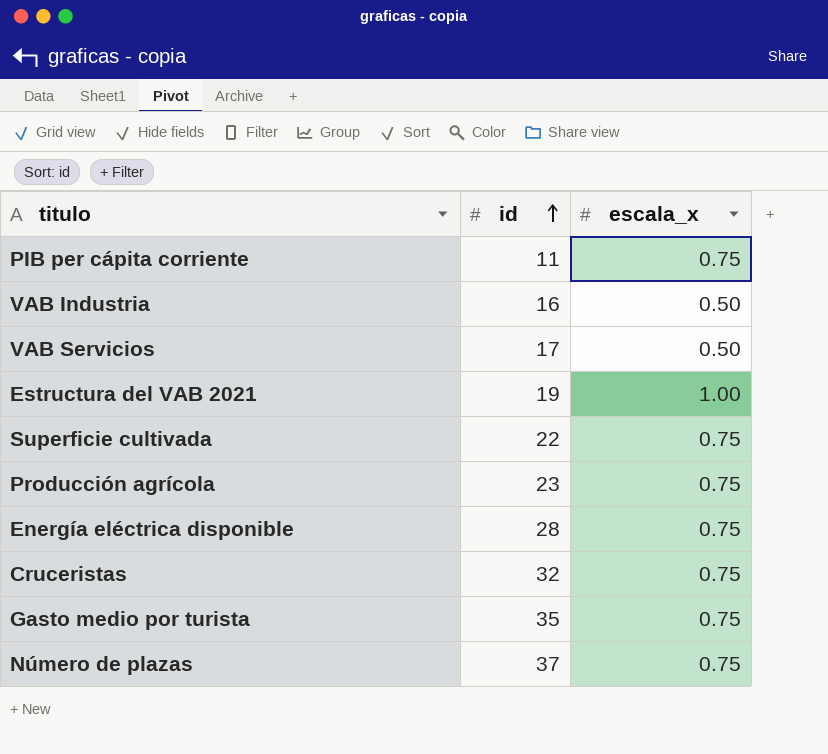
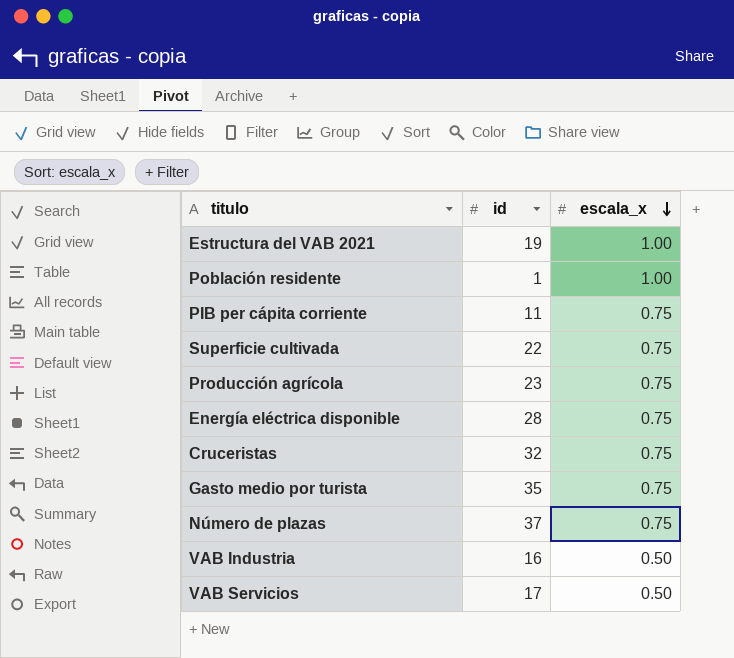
row order: id ascending -> escala_x descending
row Población residente: none -> 1 | 1.00

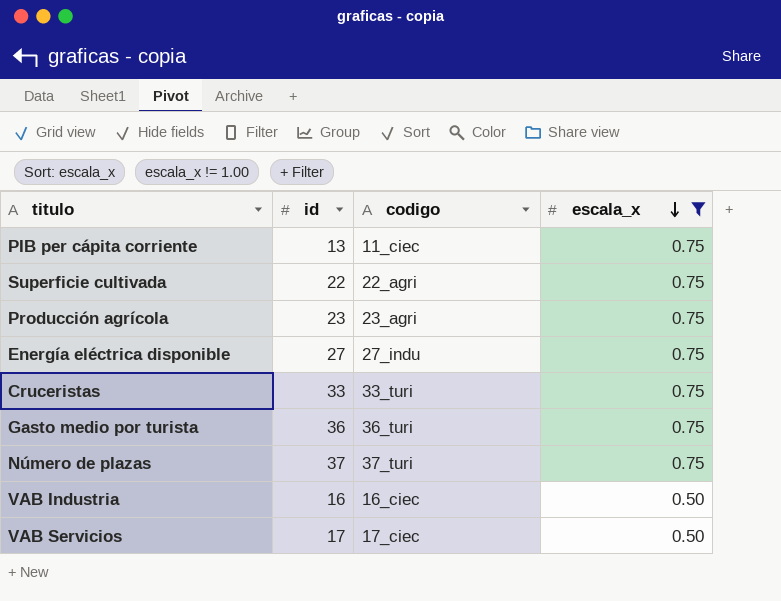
filter: none -> escala_x != 1.00
column codigo | position: none -> 3
PIB per cápita corriente | id: 11 -> 13
Energía eléctrica disponible | id: 28 -> 27
Cruceristas | id: 32 -> 33
Gasto medio por turista | id: 35 -> 36

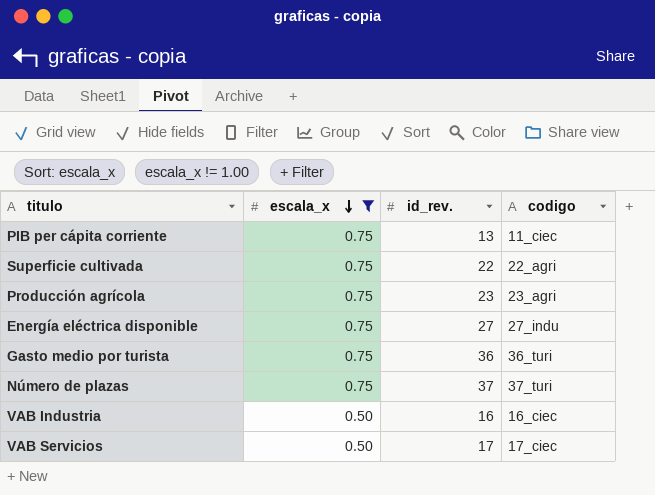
column escala_x | position: 4 -> 2
column name: id -> id_rev.
row Cruceristas: 33 | 33_turi | 0.75 -> none

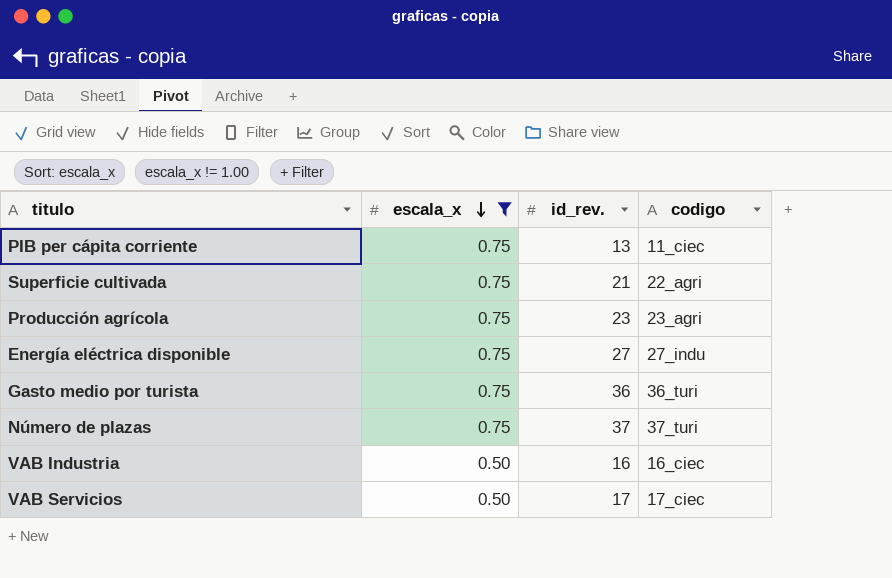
Superficie cultivada | id_rev.: 22 -> 21

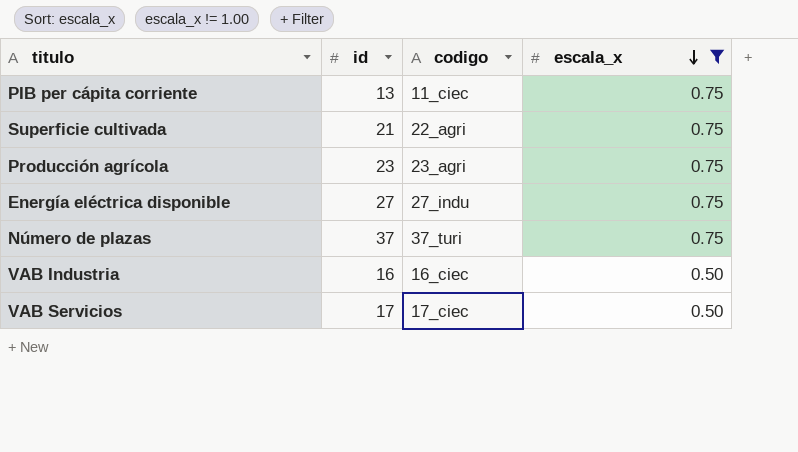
column name: id_rev. -> id
column escala_x | position: 2 -> 4
row Gasto medio por turista: 0.75 | 36 | 36_turi -> none

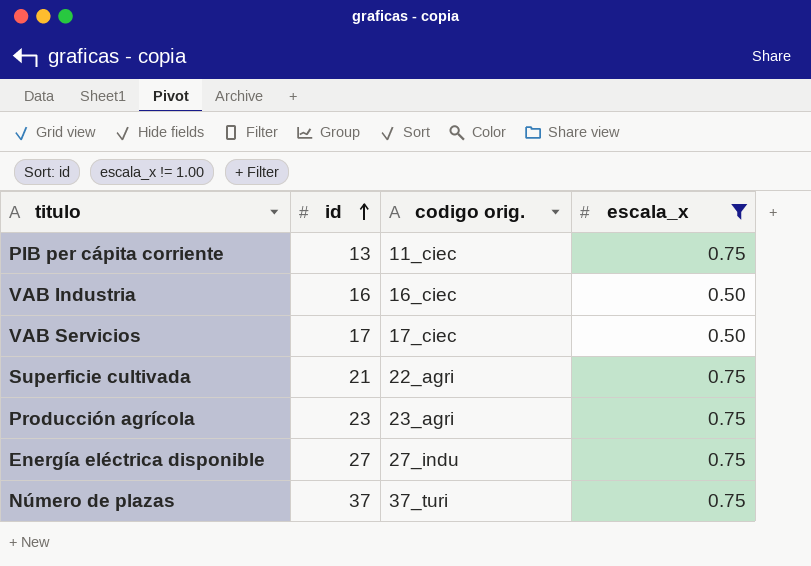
row order: escala_x descending -> id ascending
column name: codigo -> codigo orig.

